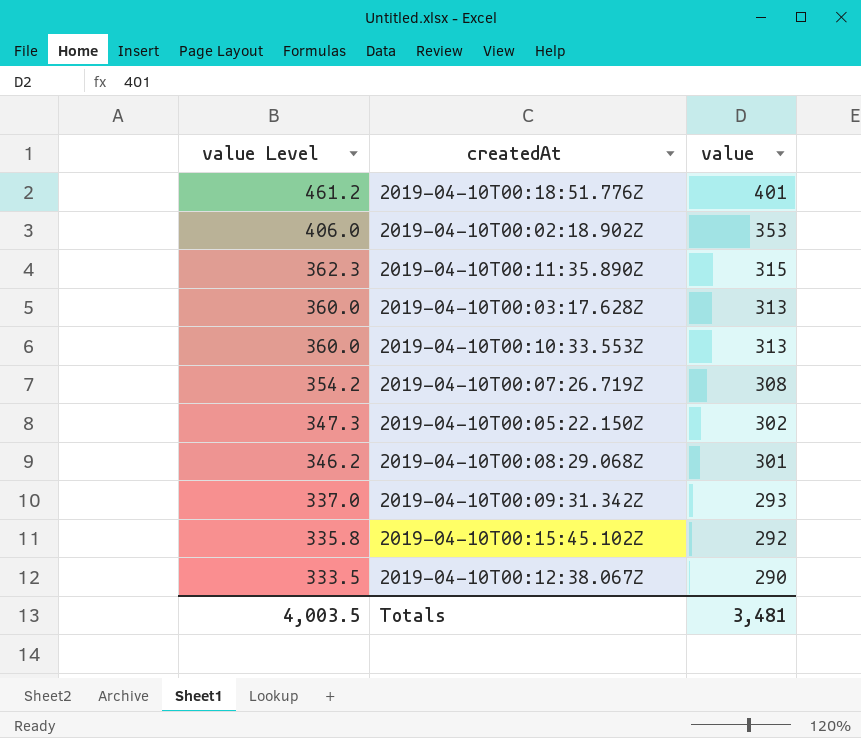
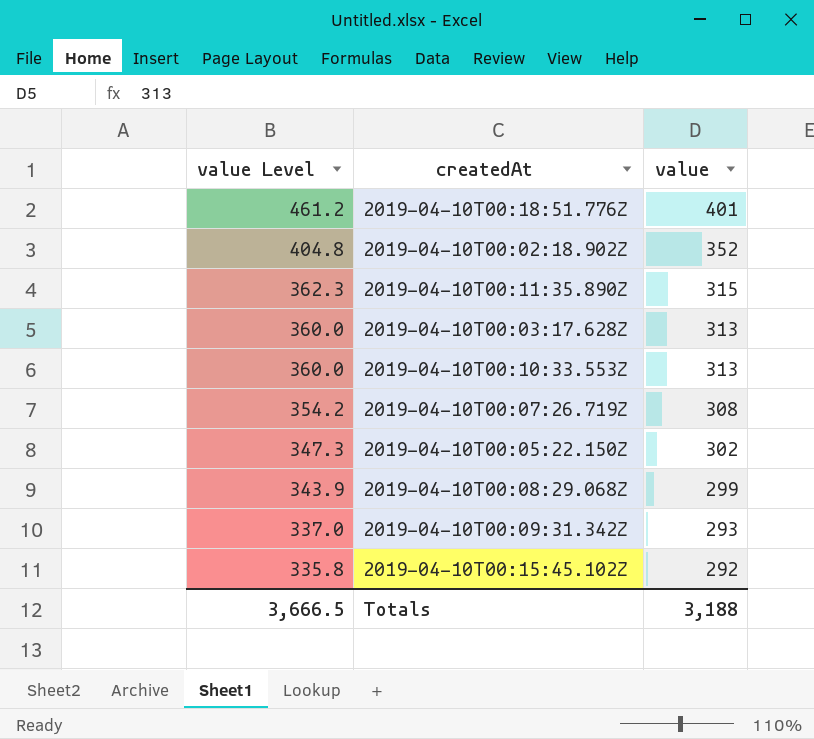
row 2019-04-10T00:12:38.067Z: 333.5 | 290 -> none
2019-04-10T00:02:18.902Z | value Level: 406.0 -> 404.8
2019-04-10T00:02:18.902Z | value: 353 -> 352
2019-04-10T00:08:29.068Z | value Level: 346.2 -> 343.9
2019-04-10T00:08:29.068Z | value: 301 -> 299
Totals | value Level: 4,003.5 -> 3,666.5
Totals | value: 3,481 -> 3,188

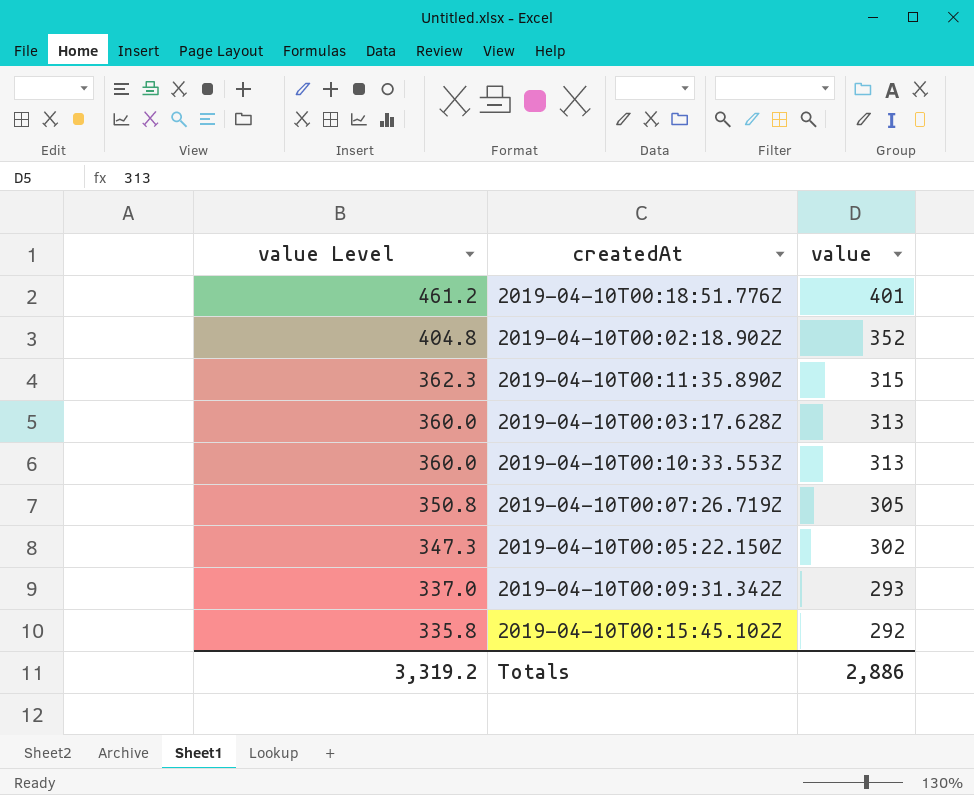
row 2019-04-10T00:08:29.068Z: 343.9 | 299 -> none
2019-04-10T00:07:26.719Z | value Level: 354.2 -> 350.8
2019-04-10T00:07:26.719Z | value: 308 -> 305
Totals | value Level: 3,666.5 -> 3,319.2
Totals | value: 3,188 -> 2,886

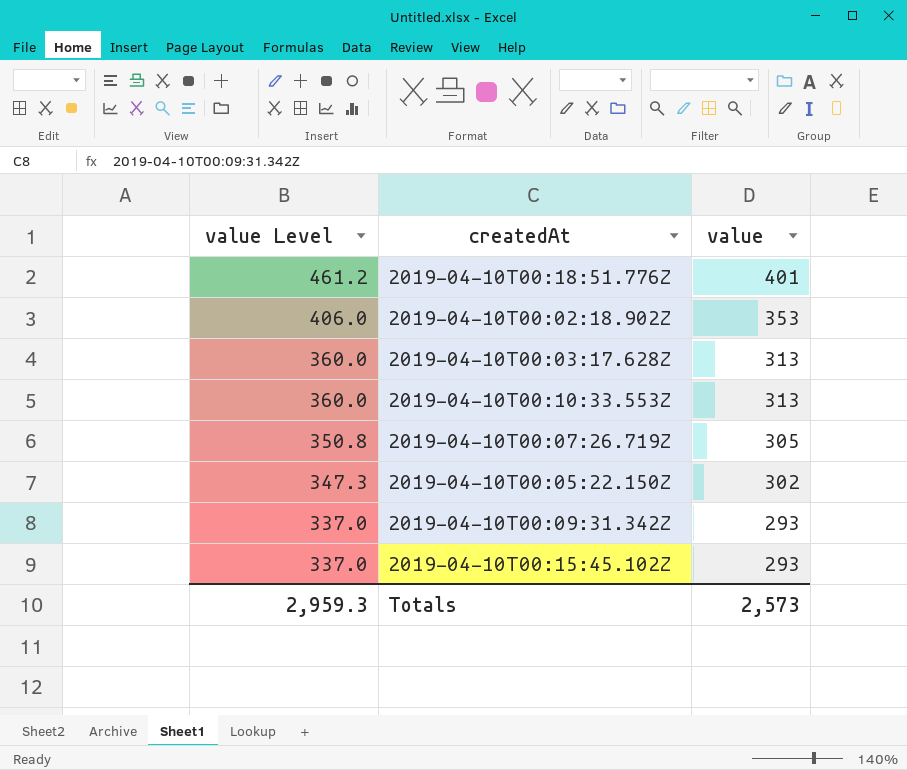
row 2019-04-10T00:11:35.890Z: 362.3 | 315 -> none
2019-04-10T00:02:18.902Z | value Level: 404.8 -> 406.0
2019-04-10T00:02:18.902Z | value: 352 -> 353
2019-04-10T00:15:45.102Z | value Level: 335.8 -> 337.0
2019-04-10T00:15:45.102Z | value: 292 -> 293
Totals | value Level: 3,319.2 -> 2,959.3
Totals | value: 2,886 -> 2,573

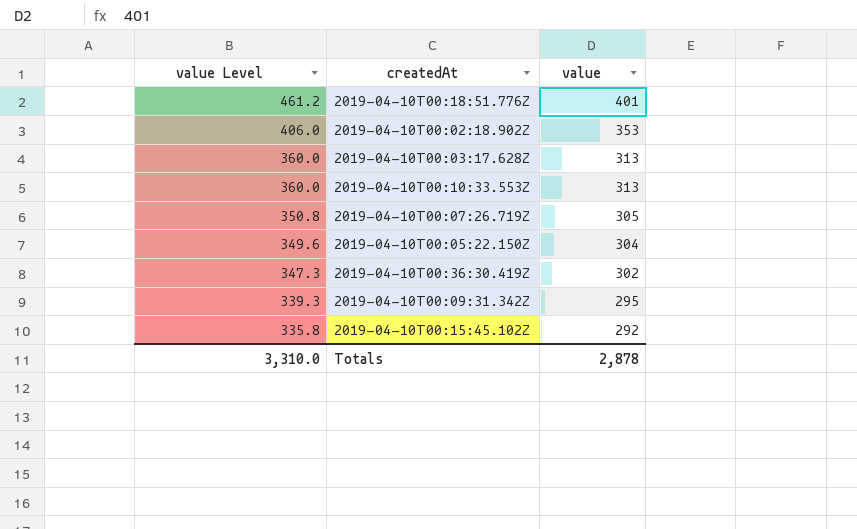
2019-04-10T00:05:22.150Z | value Level: 347.3 -> 349.6
2019-04-10T00:05:22.150Z | value: 302 -> 304
row 2019-04-10T00:36:30.419Z: none -> 347.3 | 302
2019-04-10T00:09:31.342Z | value Level: 337.0 -> 339.3
2019-04-10T00:09:31.342Z | value: 293 -> 295
2019-04-10T00:15:45.102Z | value Level: 337.0 -> 335.8
2019-04-10T00:15:45.102Z | value: 293 -> 292
Totals | value Level: 2,959.3 -> 3,310.0
Totals | value: 2,573 -> 2,878

